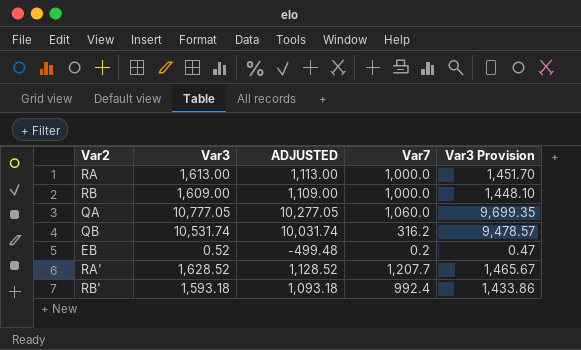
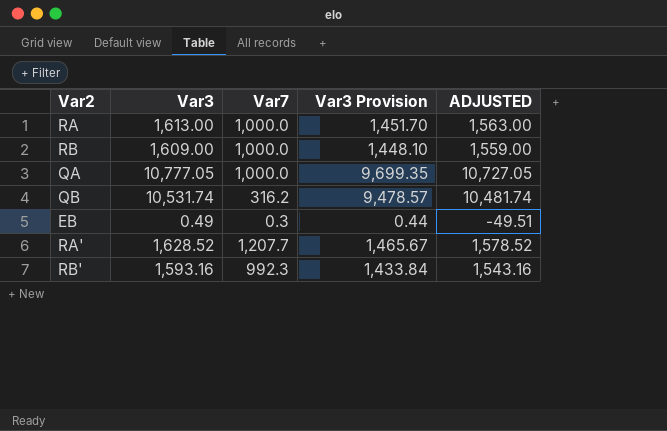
column ADJUSTED | formula: [Var3] - 500 -> [Var3] - 50
column ADJUSTED | position: 3 -> 5
QA | Var7: 1,060.0 -> 1,000.0
EB | Var3: 0.52 -> 0.49
EB | Var7: 0.2 -> 0.3
EB | Var3 Provision: 0.47 -> 0.44
RB' | Var3: 1,593.18 -> 1,593.16
RB' | Var7: 992.4 -> 992.3
RB' | Var3 Provision: 1,433.86 -> 1,433.84

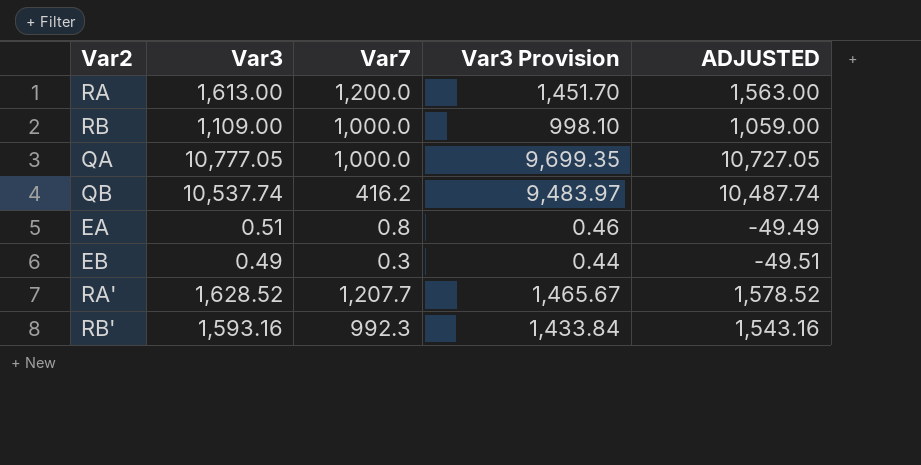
RA | Var7: 1,000.0 -> 1,200.0
RB | Var3: 1,609.00 -> 1,109.00
RB | Var3 Provision: 1,448.10 -> 998.10
RB | ADJUSTED: 1,559.00 -> 1,059.00
QB | Var3: 10,531.74 -> 10,537.74
QB | Var7: 316.2 -> 416.2
QB | Var3 Provision: 9,478.57 -> 9,483.97
QB | ADJUSTED: 10,481.74 -> 10,487.74
row EA: none -> 0.51 | 0.8 | 0.46 | -49.49

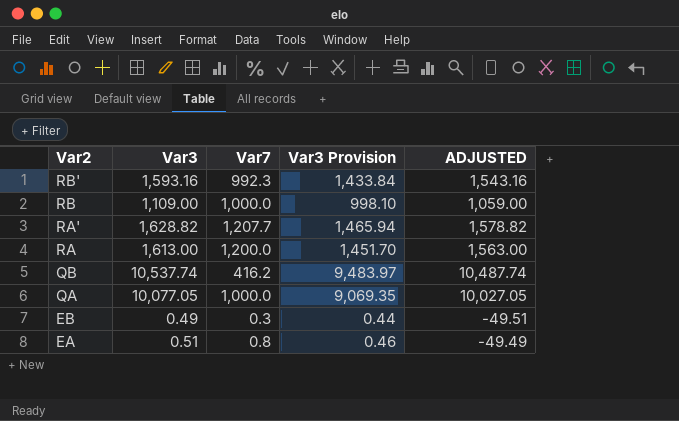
row order: none -> Var2 descending
RA' | Var3: 1,628.52 -> 1,628.82
RA' | Var3 Provision: 1,465.67 -> 1,465.94
RA' | ADJUSTED: 1,578.52 -> 1,578.82
QA | Var3: 10,777.05 -> 10,077.05
QA | Var3 Provision: 9,699.35 -> 9,069.35
QA | ADJUSTED: 10,727.05 -> 10,027.05

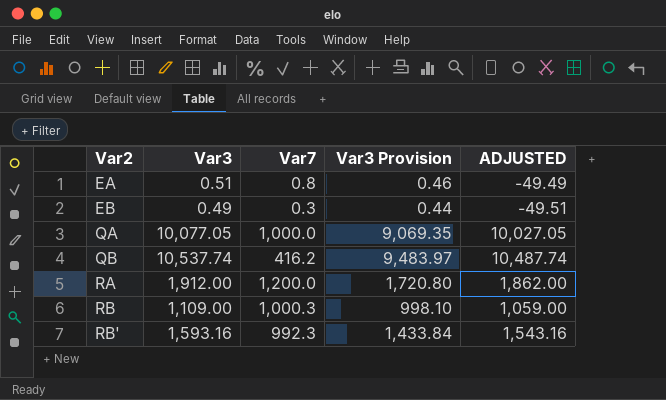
row order: Var2 descending -> Var2 ascending
row RA': 1,628.82 | 1,207.7 | 1,465.94 | 1,578.82 -> none
RA | Var3: 1,613.00 -> 1,912.00
RA | Var3 Provision: 1,451.70 -> 1,720.80
RA | ADJUSTED: 1,563.00 -> 1,862.00
RB | Var7: 1,000.0 -> 1,000.3

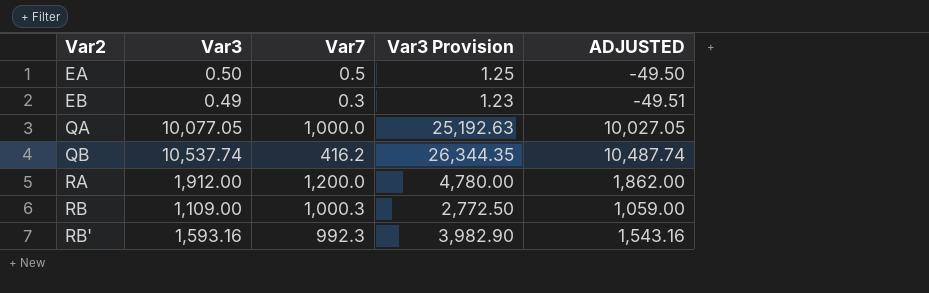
column Var3 Provision | formula: [Var3] * 0.9 -> [Var3] * 2.5
EA | Var3: 0.51 -> 0.50
EA | Var7: 0.8 -> 0.5
EA | ADJUSTED: -49.49 -> -49.50

